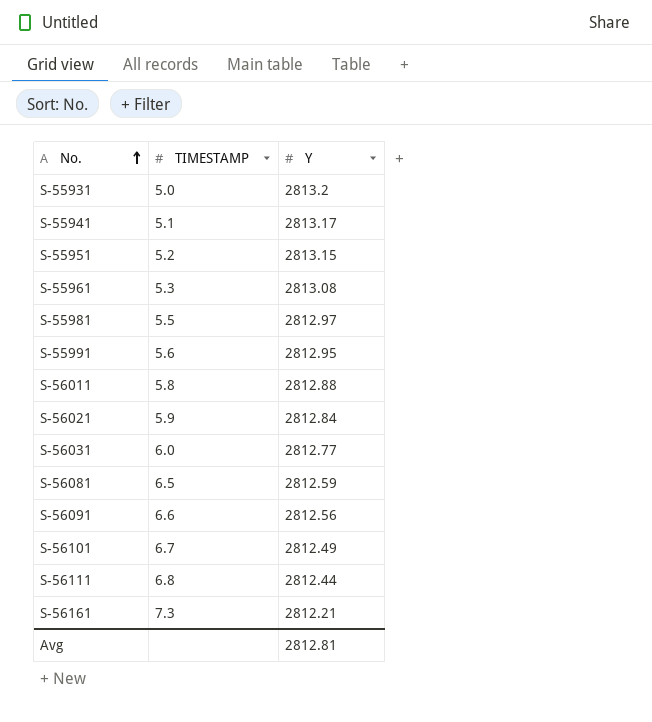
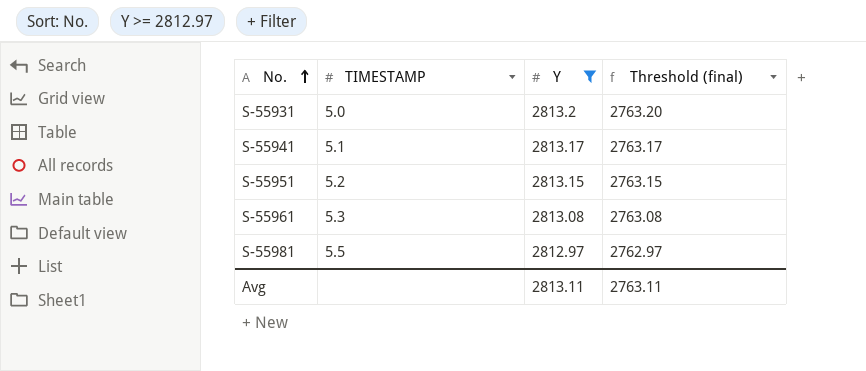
filter: none -> Y >= 2812.97
column Threshold (final) | formula: none -> [Y] - 50
Avg | Y: 2812.81 -> 2813.11

